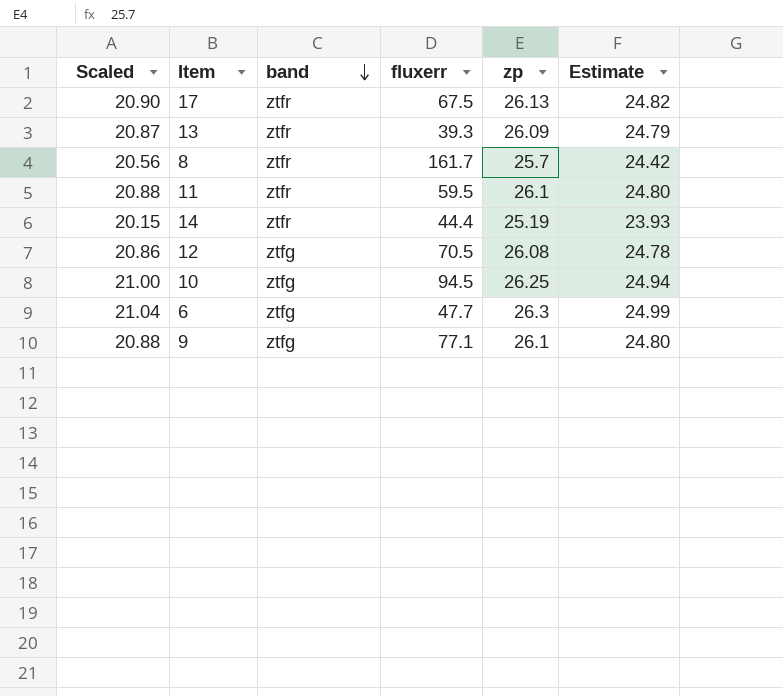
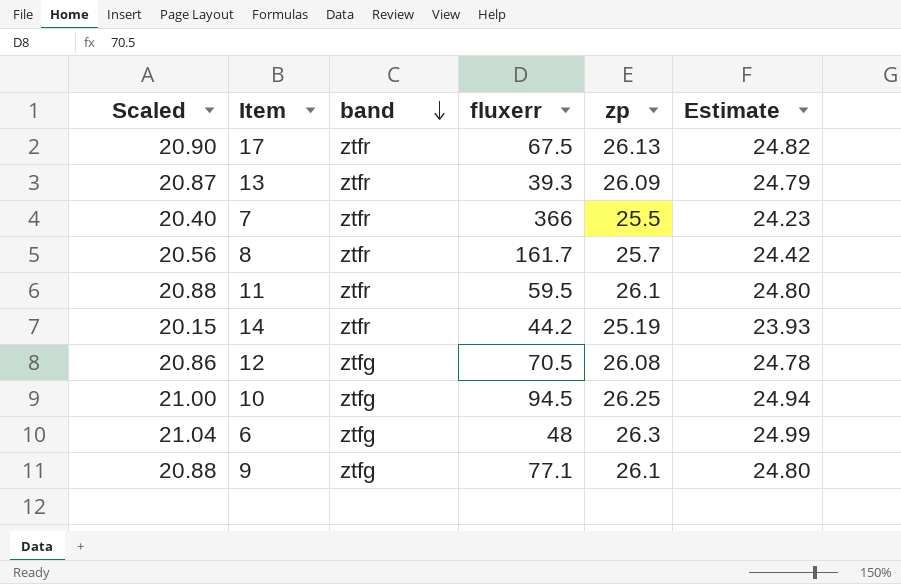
row 7: none -> 20.40 | ztfr | 366 | 25.5 | 24.23
14 | fluxerr: 44.4 -> 44.2
6 | fluxerr: 47.7 -> 48

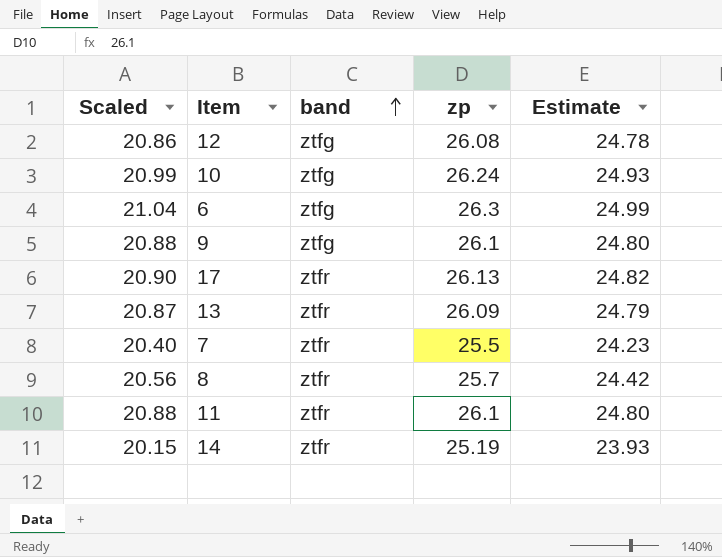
row order: band descending -> band ascending
column fluxerr | position: 4 -> none
10 | Scaled: 21.00 -> 20.99
10 | zp: 26.25 -> 26.24
10 | Estimate: 24.94 -> 24.93

